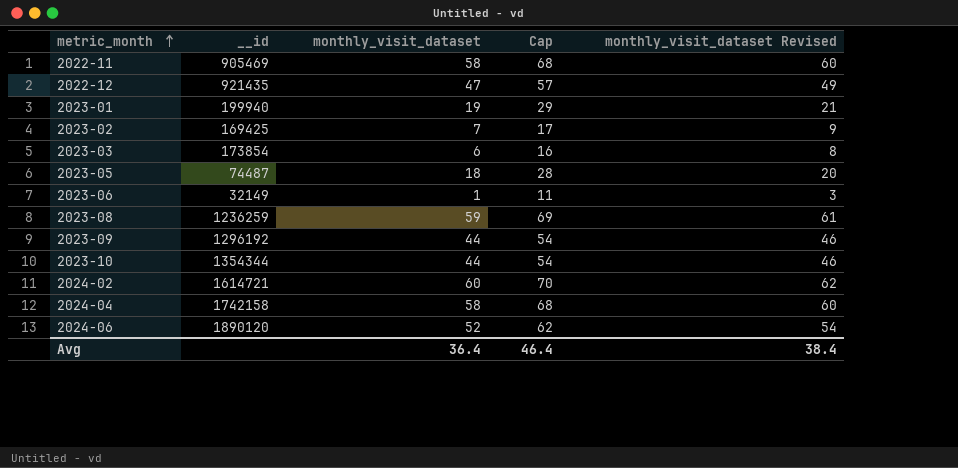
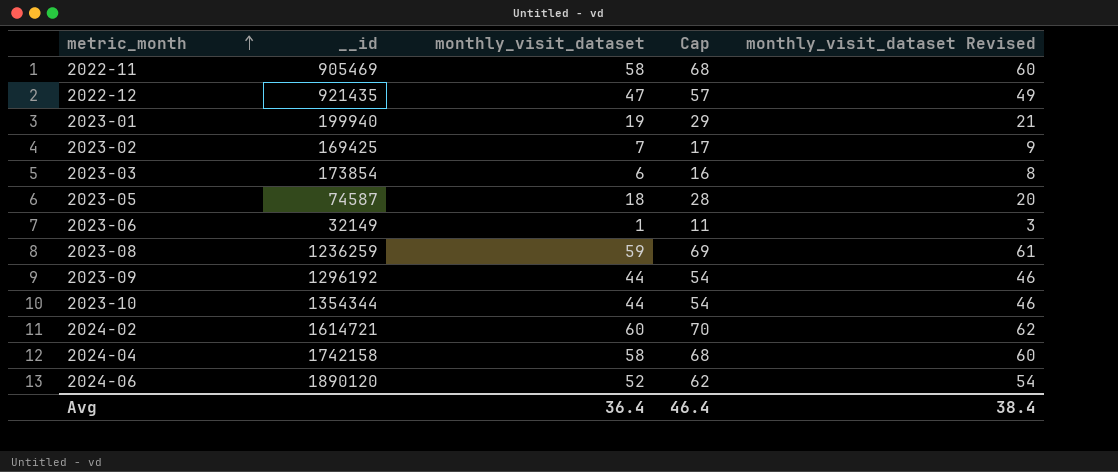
2023-05 | __id: 74487 -> 74587

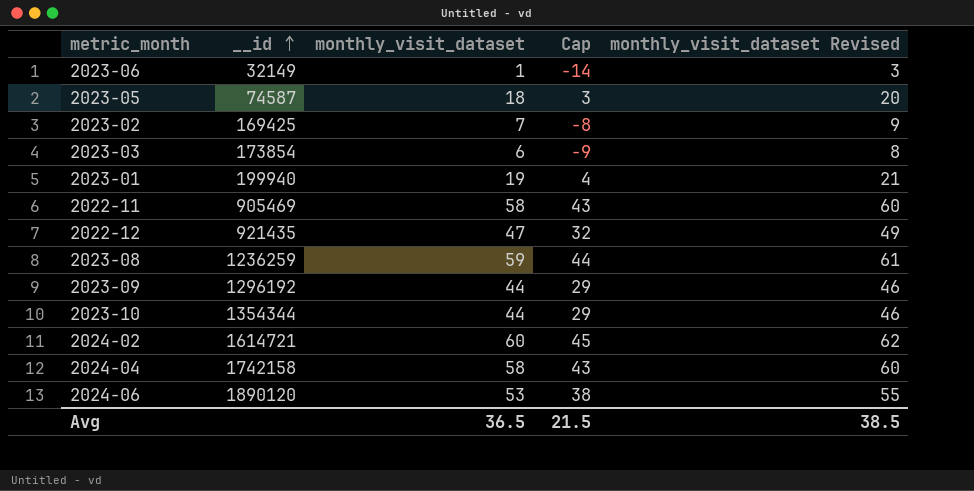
row order: metric_month ascending -> __id ascending
column Cap | formula: [monthly_visit_dataset] + 10 -> [monthly_visit_dataset] - 15
2024-06 | monthly_visit_dataset: 52 -> 53
2024-06 | monthly_visit_dataset Revised: 54 -> 55
Avg | monthly_visit_dataset: 36.4 -> 36.5
Avg | Cap: 46.4 -> 21.5
Avg | monthly_visit_dataset Revised: 38.4 -> 38.5

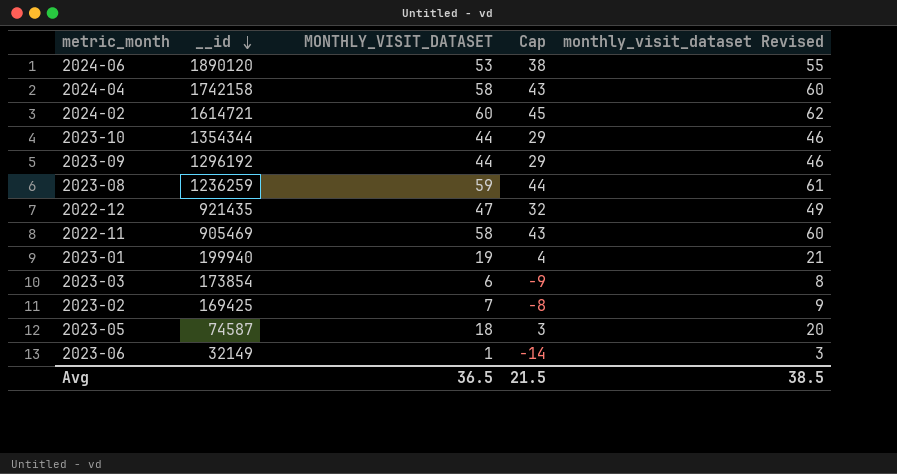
row order: __id ascending -> __id descending
column name: monthly_visit_dataset -> MONTHLY_VISIT_DATASET

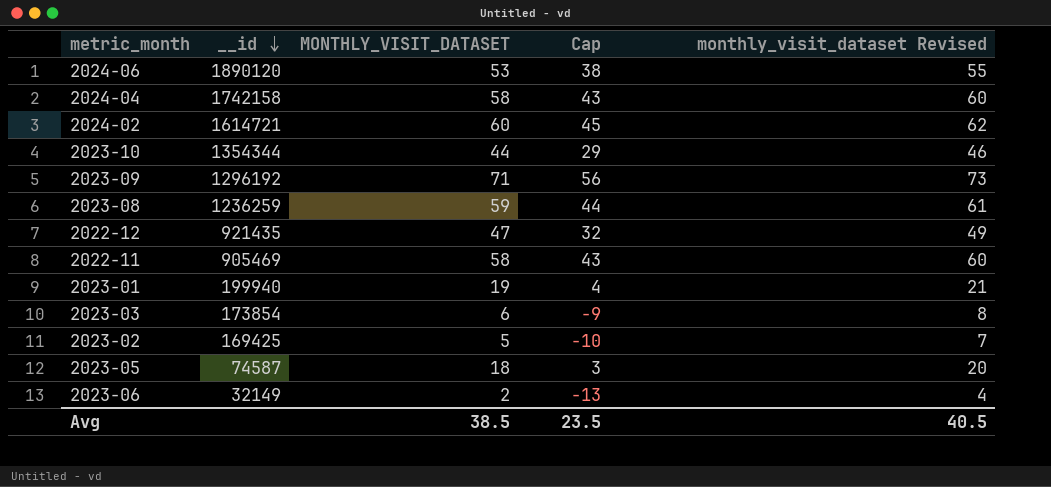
2023-09 | MONTHLY_VISIT_DATASET: 44 -> 71
2023-09 | Cap: 29 -> 56
2023-09 | monthly_visit_dataset Revised: 46 -> 73
2023-02 | MONTHLY_VISIT_DATASET: 7 -> 5
2023-02 | Cap: -8 -> -10
2023-02 | monthly_visit_dataset Revised: 9 -> 7
2023-06 | MONTHLY_VISIT_DATASET: 1 -> 2
2023-06 | Cap: -14 -> -13
2023-06 | monthly_visit_dataset Revised: 3 -> 4
Avg | MONTHLY_VISIT_DATASET: 36.5 -> 38.5
Avg | Cap: 21.5 -> 23.5
Avg | monthly_visit_dataset Revised: 38.5 -> 40.5

